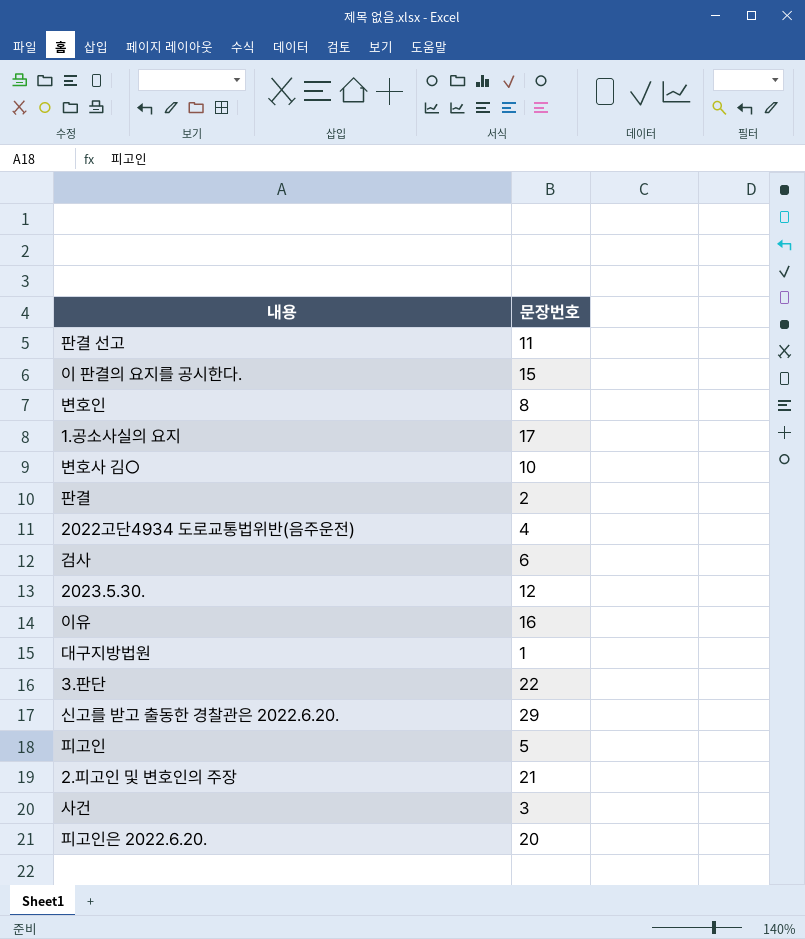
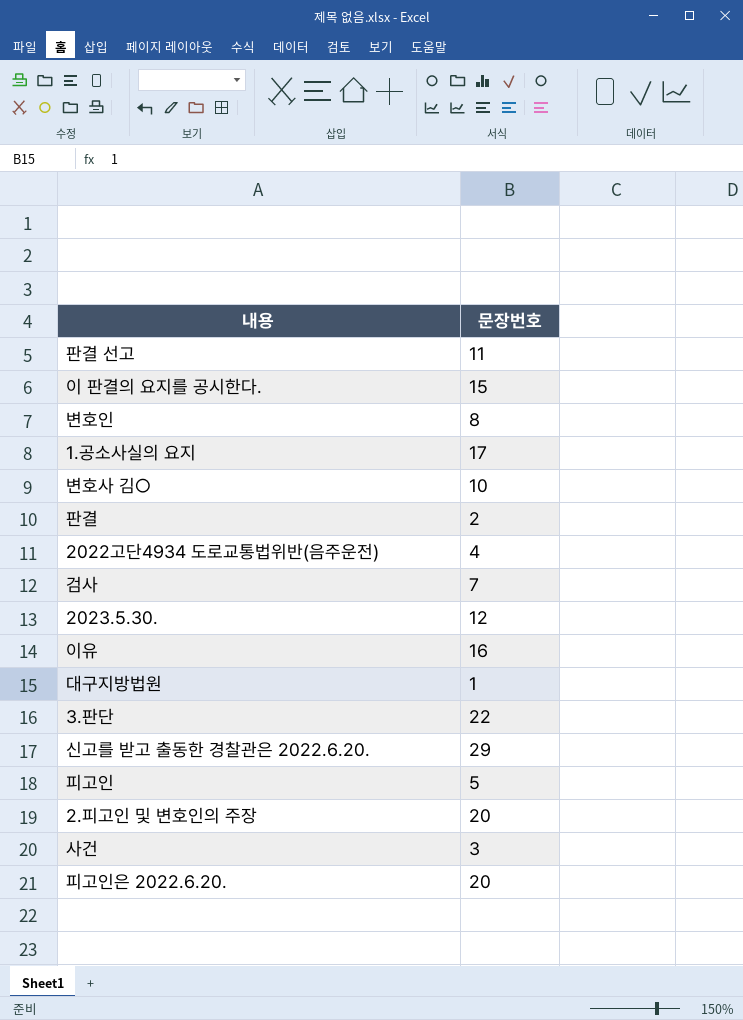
검사 | 문장번호: 6 -> 7
2.피고인 및 변호인의 주장 | 문장번호: 21 -> 20

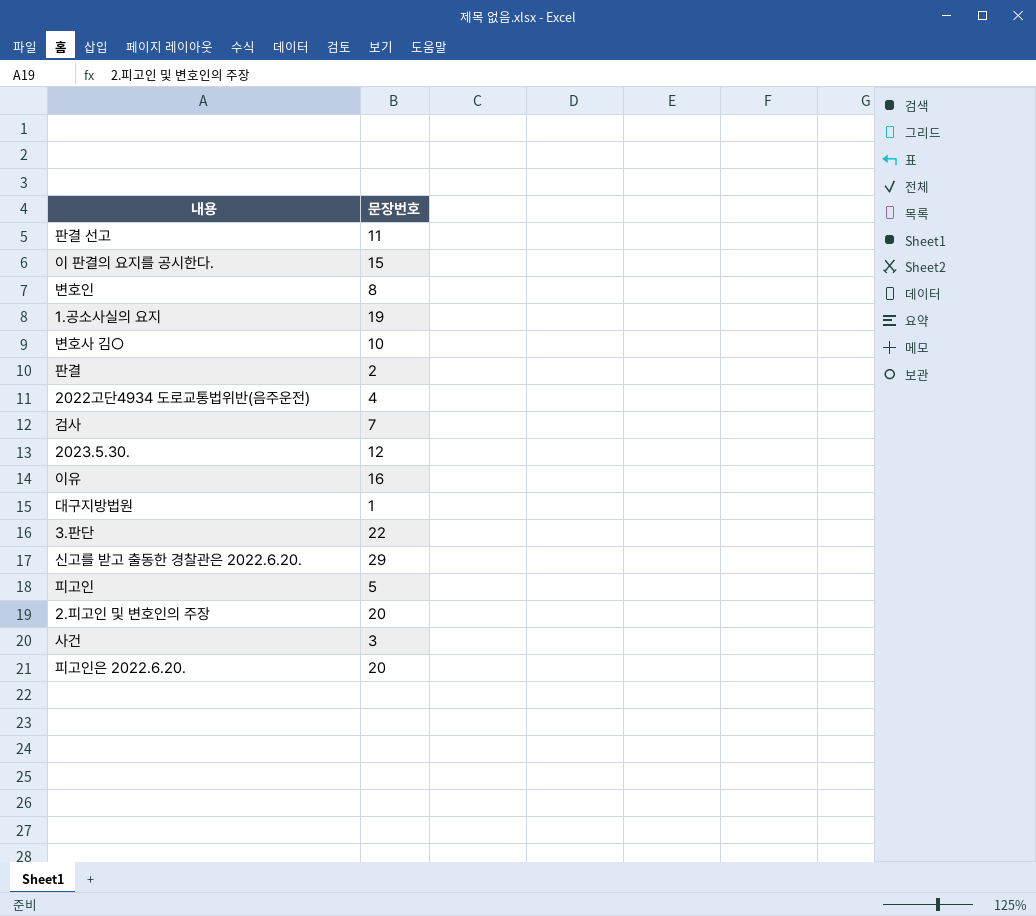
1.공소사실의 요지 | 문장번호: 17 -> 19

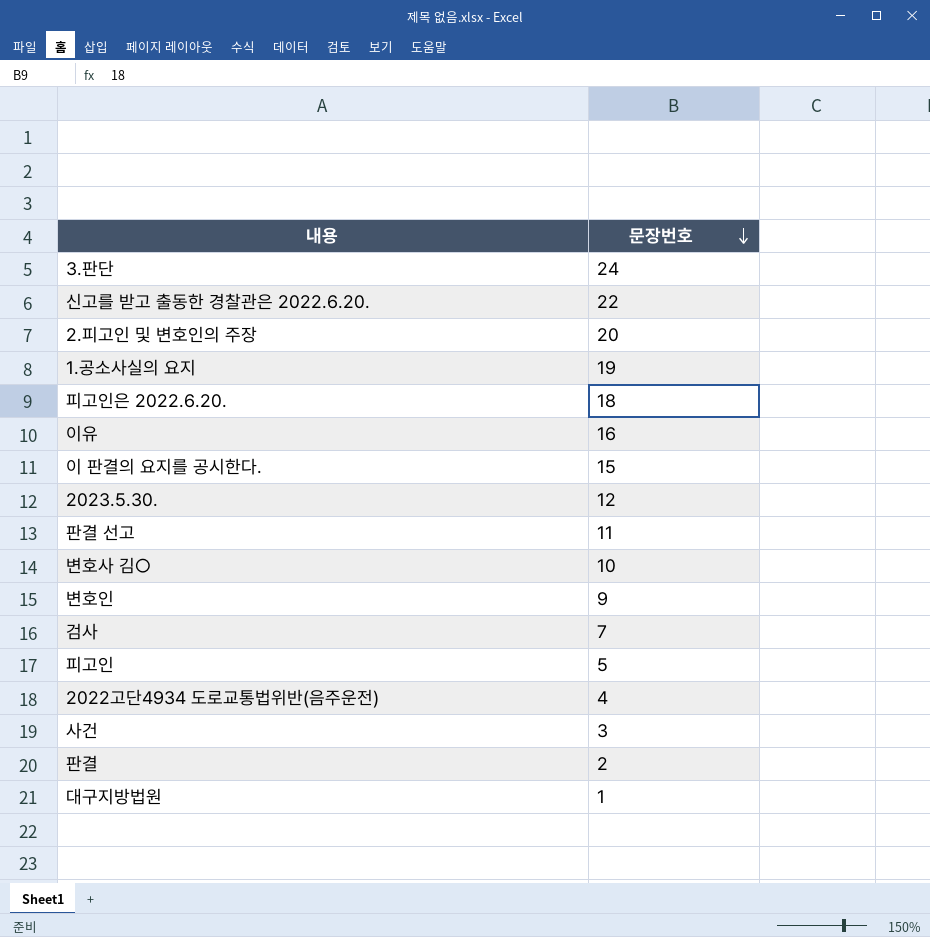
row order: none -> 문장번호 descending
3.판단 | 문장번호: 22 -> 24
신고를 받고 출동한 경찰관은 2022.6.20. | 문장번호: 29 -> 22
피고인은 2022.6.20. | 문장번호: 20 -> 18
변호인 | 문장번호: 8 -> 9

